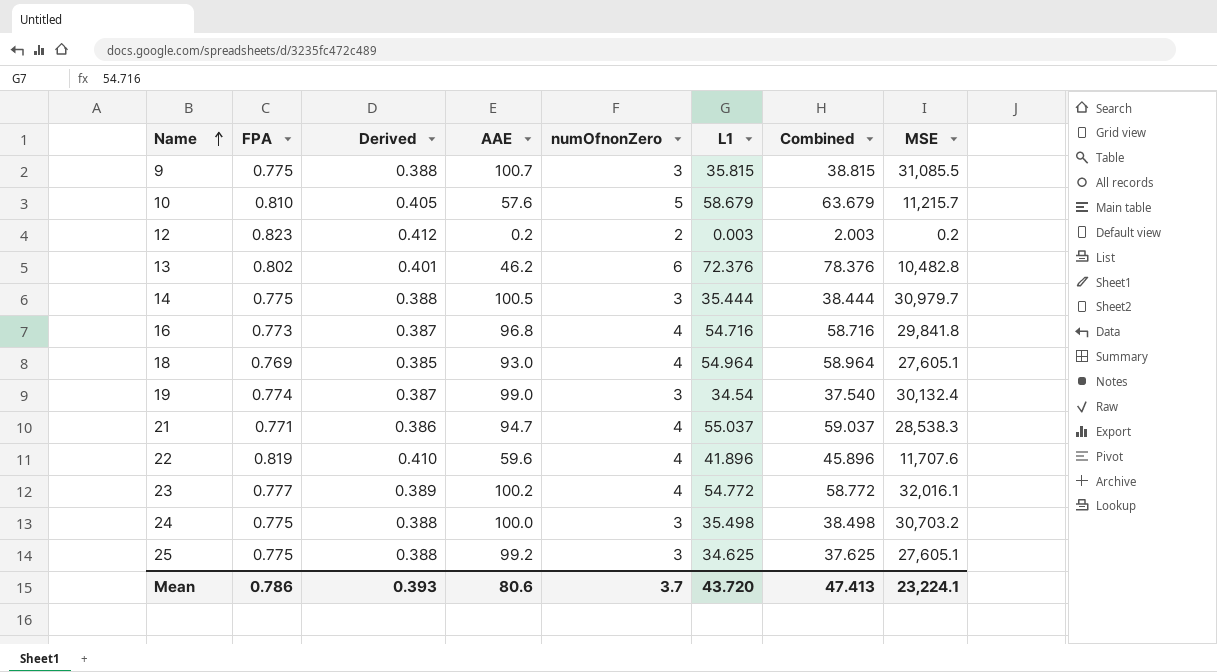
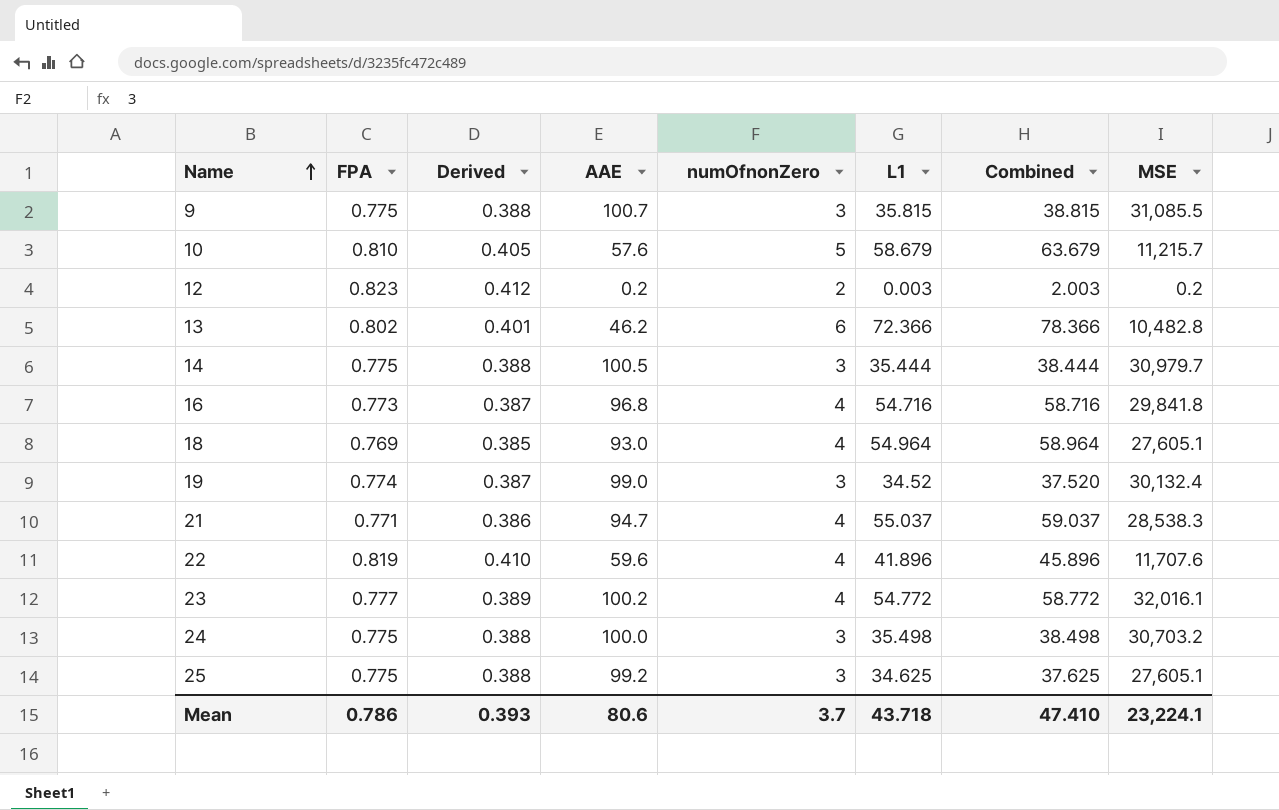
13 | L1: 72.376 -> 72.366
13 | Combined: 78.376 -> 78.366
19 | L1: 34.54 -> 34.52
19 | Combined: 37.540 -> 37.520
Mean | L1: 43.720 -> 43.718
Mean | Combined: 47.413 -> 47.410

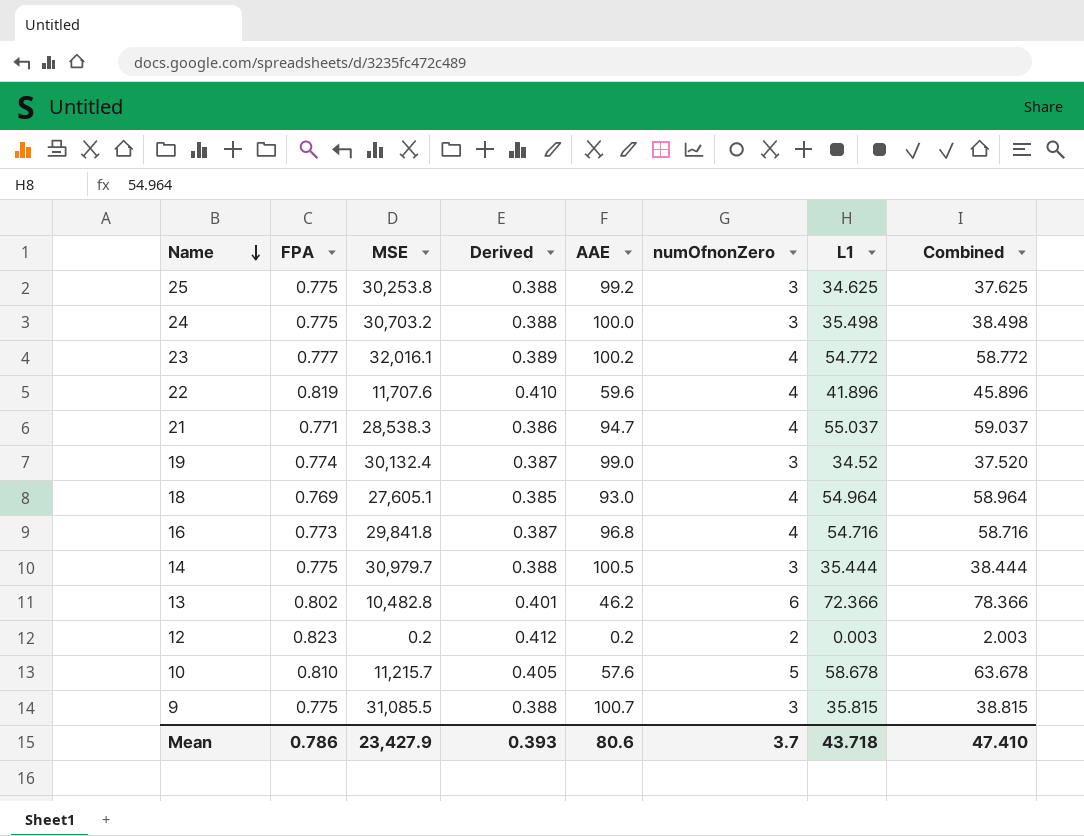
row order: Name ascending -> Name descending
column MSE | position: 8 -> 3
25 | MSE: 27,605.1 -> 30,253.8
10 | L1: 58.679 -> 58.678
10 | Combined: 63.679 -> 63.678
Mean | MSE: 23,224.1 -> 23,427.9

